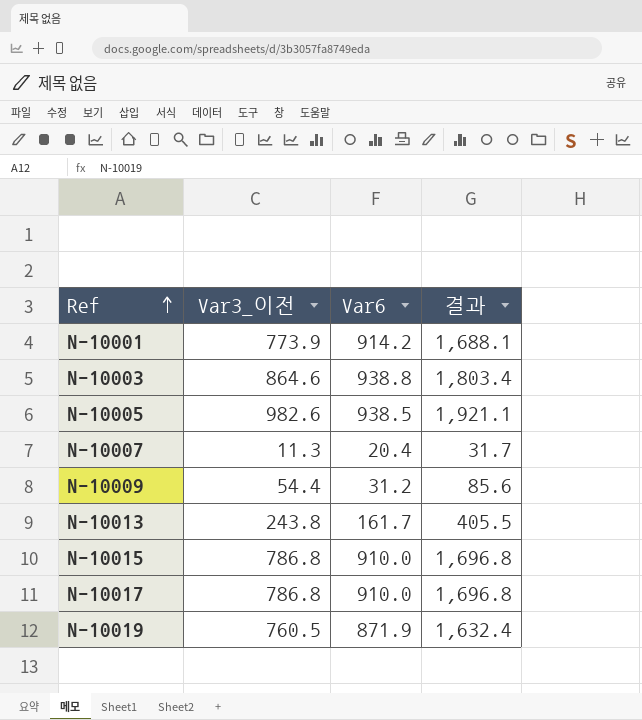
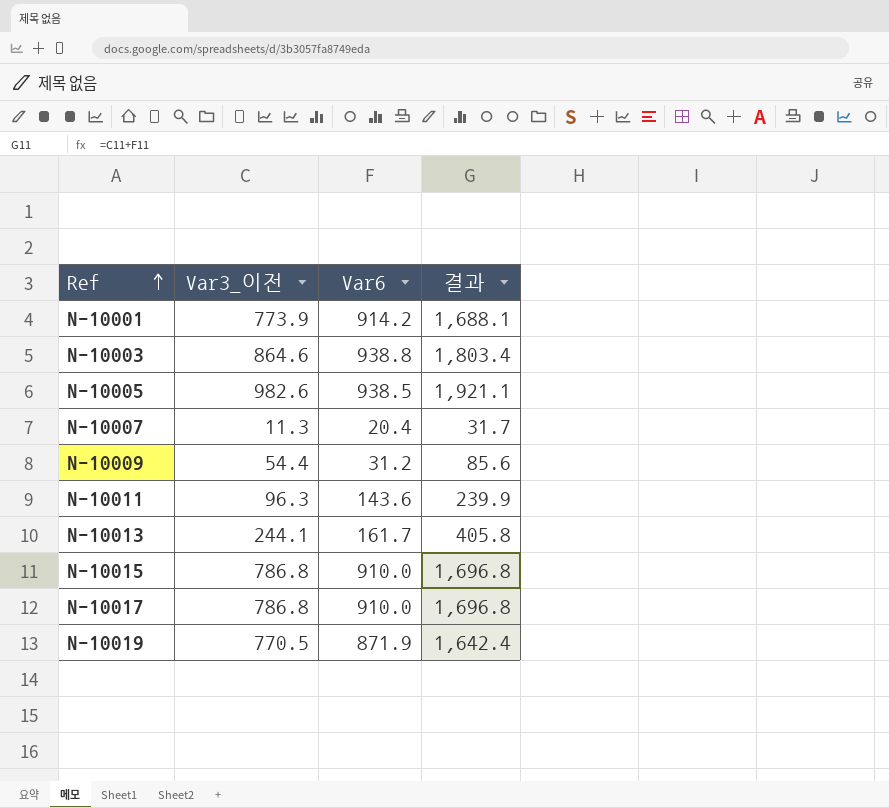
row N-10011: none -> 96.3 | 143.6 | 239.9
N-10013 | Var3_이전: 243.8 -> 244.1
N-10013 | 결과: 405.5 -> 405.8
N-10019 | Var3_이전: 760.5 -> 770.5
N-10019 | 결과: 1,632.4 -> 1,642.4

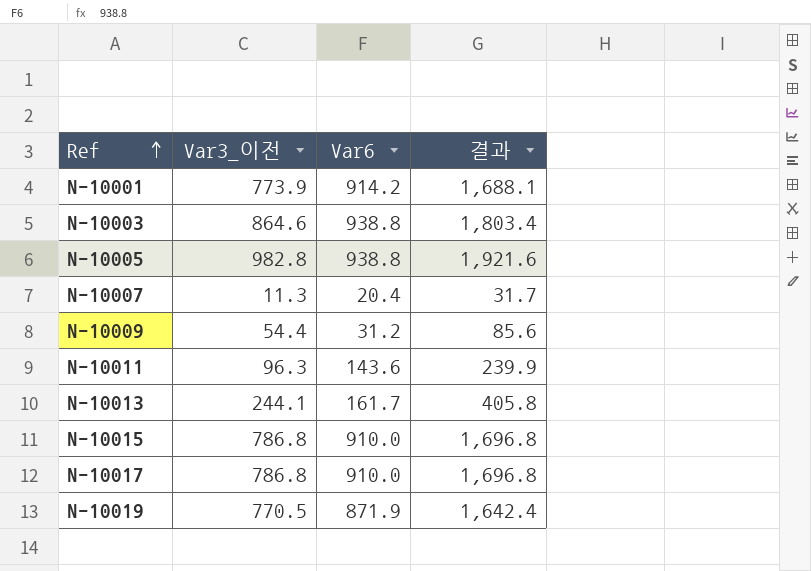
N-10005 | Var3_이전: 982.6 -> 982.8
N-10005 | Var6: 938.5 -> 938.8
N-10005 | 결과: 1,921.1 -> 1,921.6

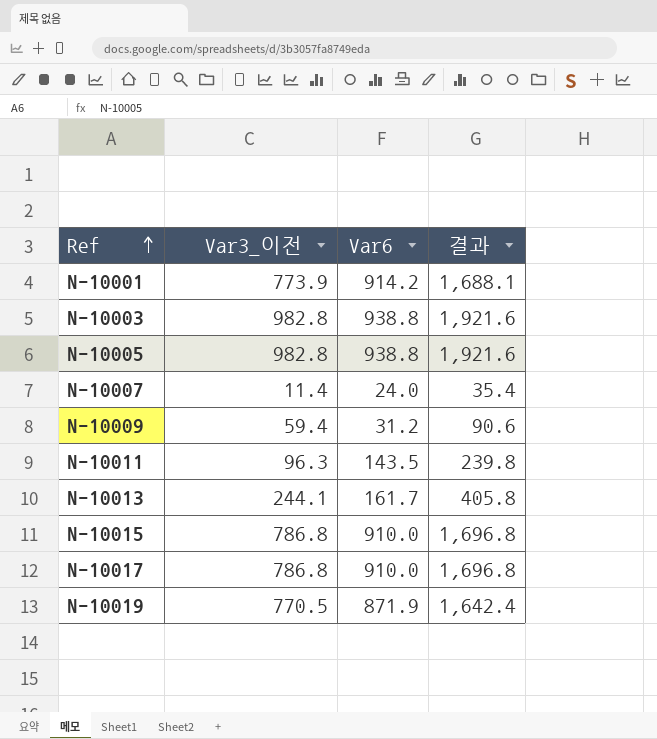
N-10003 | Var3_이전: 864.6 -> 982.8
N-10003 | 결과: 1,803.4 -> 1,921.6
N-10007 | Var3_이전: 11.3 -> 11.4
N-10007 | Var6: 20.4 -> 24.0
N-10007 | 결과: 31.7 -> 35.4
N-10009 | Var3_이전: 54.4 -> 59.4
N-10009 | 결과: 85.6 -> 90.6
N-10011 | Var6: 143.6 -> 143.5
N-10011 | 결과: 239.9 -> 239.8

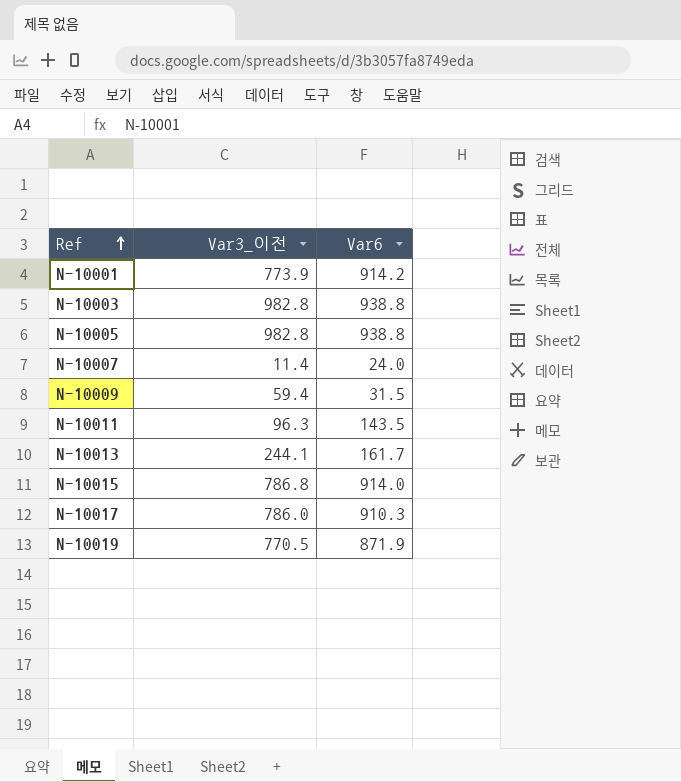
column 결과 | formula: [Var3_이전] + [Var6] -> none
N-10009 | Var6: 31.2 -> 31.5
N-10015 | Var6: 910.0 -> 914.0
N-10017 | Var3_이전: 786.8 -> 786.0
N-10017 | Var6: 910.0 -> 910.3

